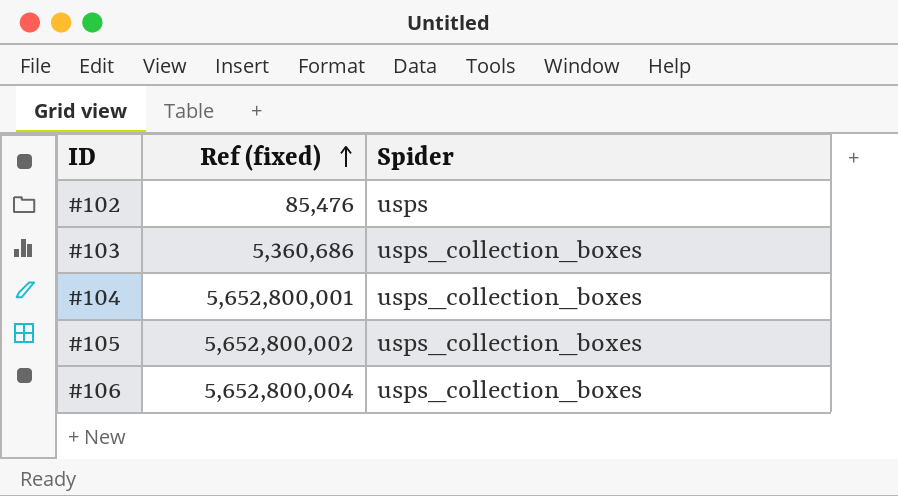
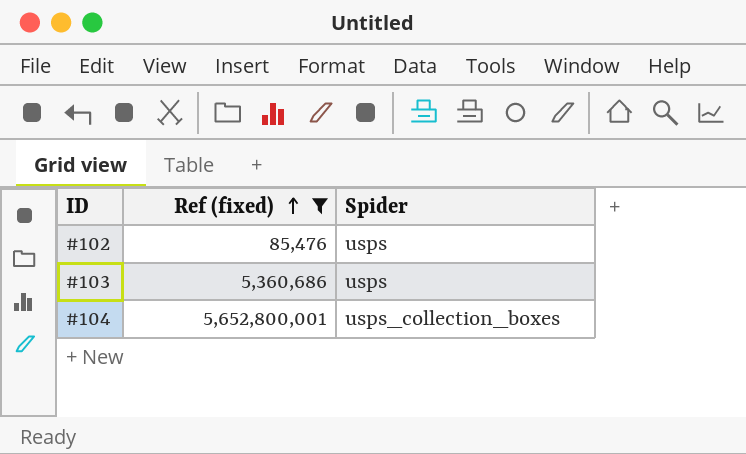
filter: none -> Ref (fixed) <= 5,652,800,001
#103 | Spider: usps_collection_boxes -> usps

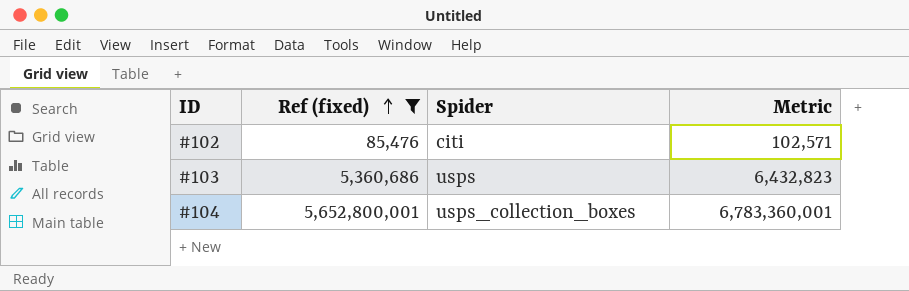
column Metric | formula: none -> [Ref (fixed)] * 1.2
#102 | Spider: usps -> citi

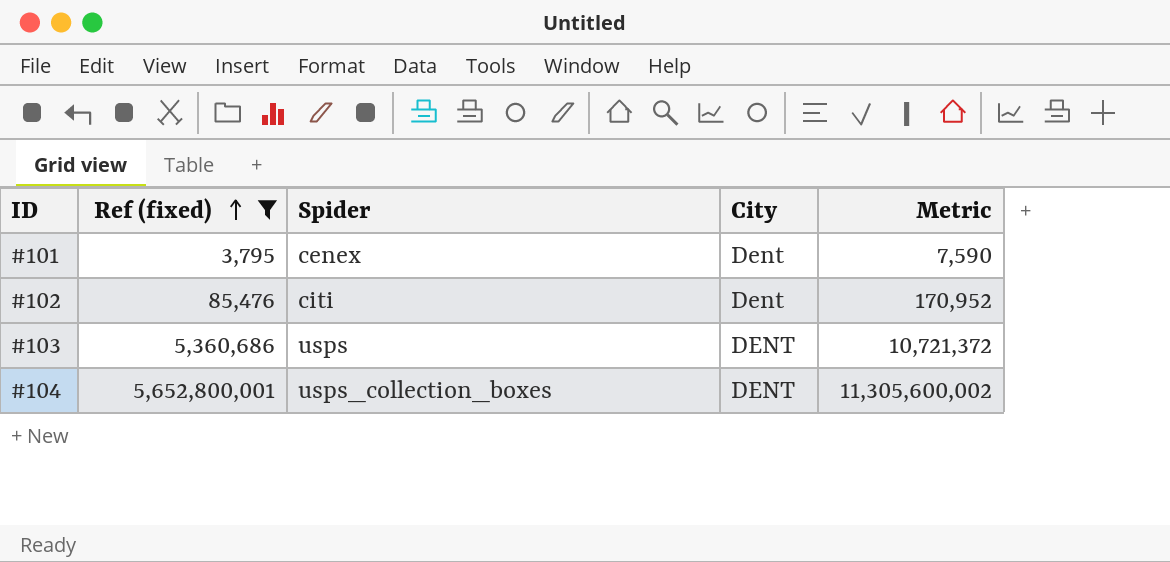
column City | position: none -> 4
column Metric | formula: [Ref (fixed)] * 1.2 -> [Ref (fixed)] * 2
row #101: none -> 3,795 | cenex | Dent | 7,590

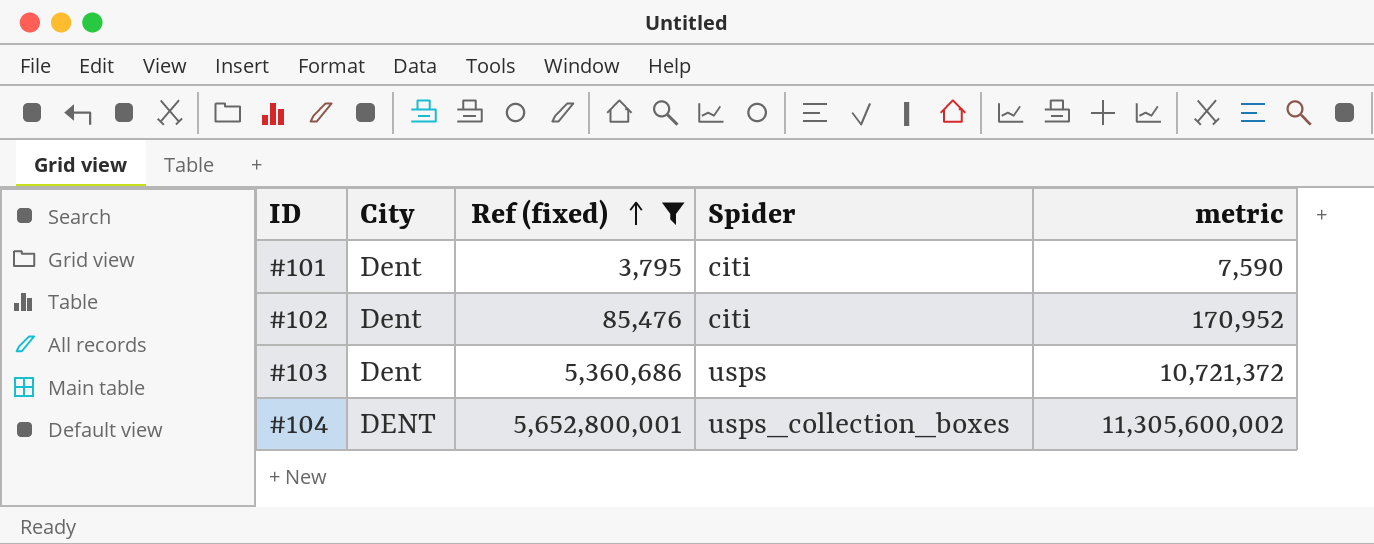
column City | position: 4 -> 2
column name: Metric -> metric
#101 | Spider: cenex -> citi
#103 | City: DENT -> Dent

